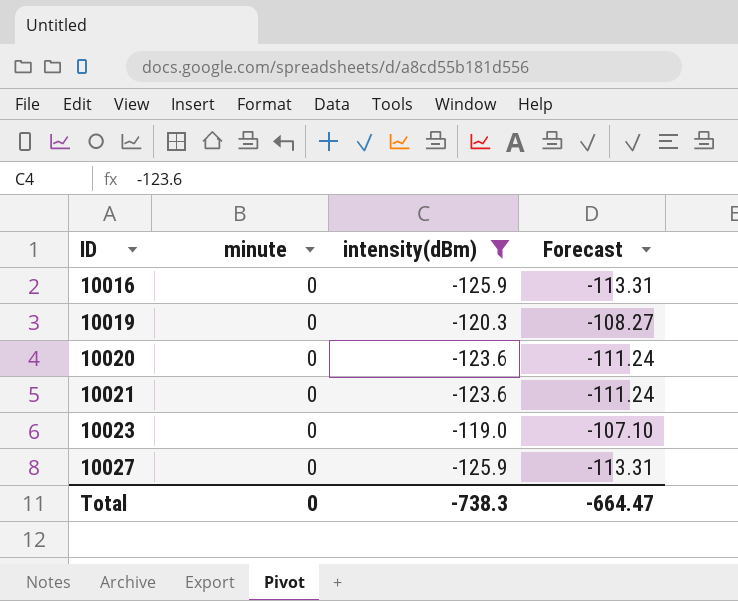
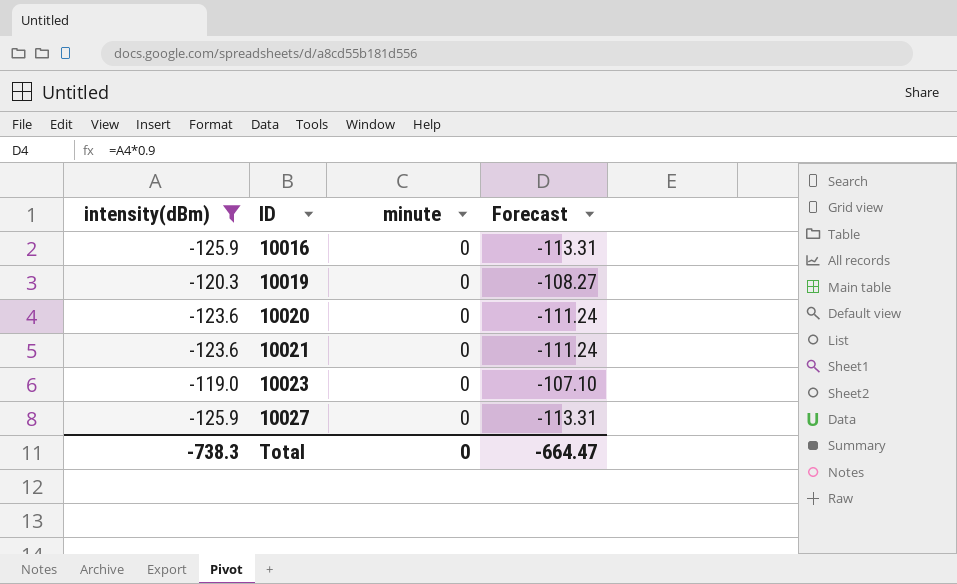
column intensity(dBm) | position: 3 -> 1

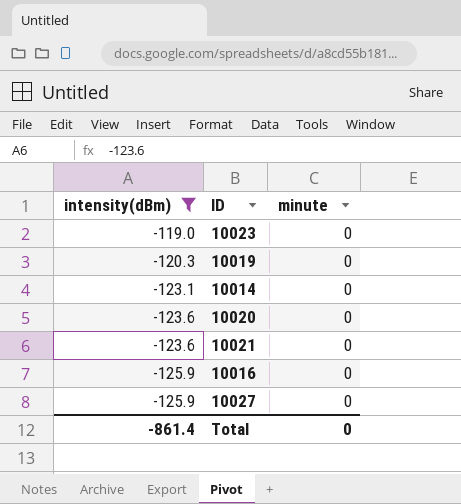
row order: ID ascending -> intensity(dBm) descending
column Forecast | formula: [intensity(dBm)] * 0.9 -> none
row 10014: none -> -123.1 | 0
Total | intensity(dBm): -738.3 -> -861.4

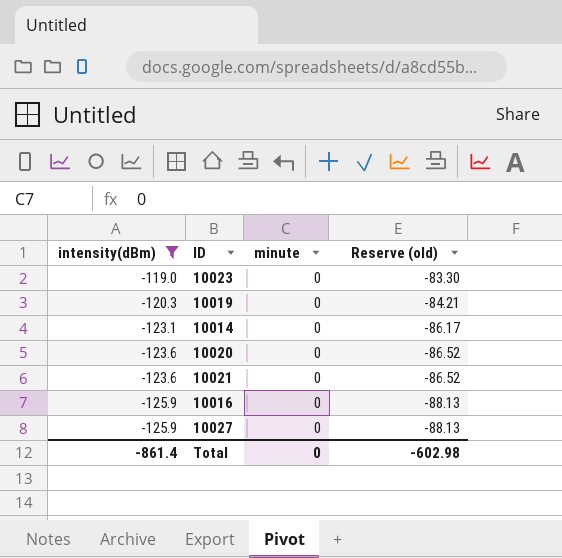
column Reserve (old) | formula: none -> [intensity(dBm)] * 0.7

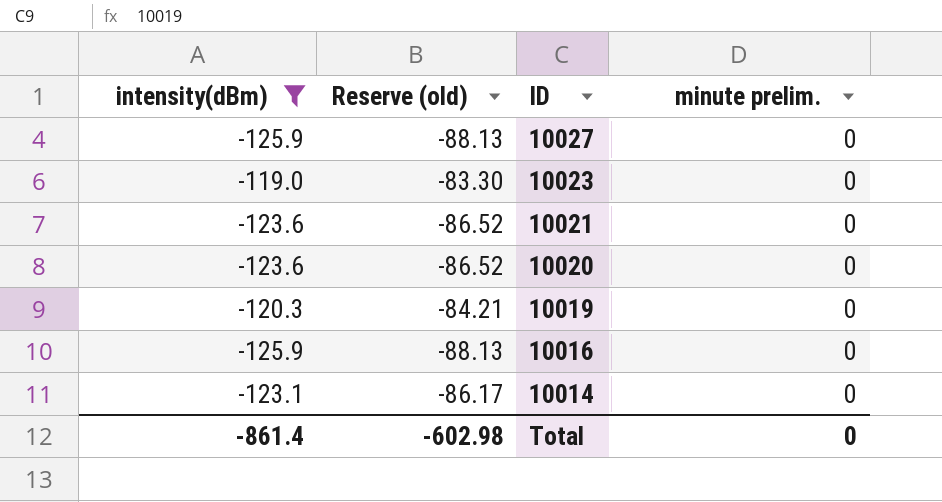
row order: intensity(dBm) descending -> ID descending
column Reserve (old) | position: 4 -> 2
column name: minute -> minute prelim.

